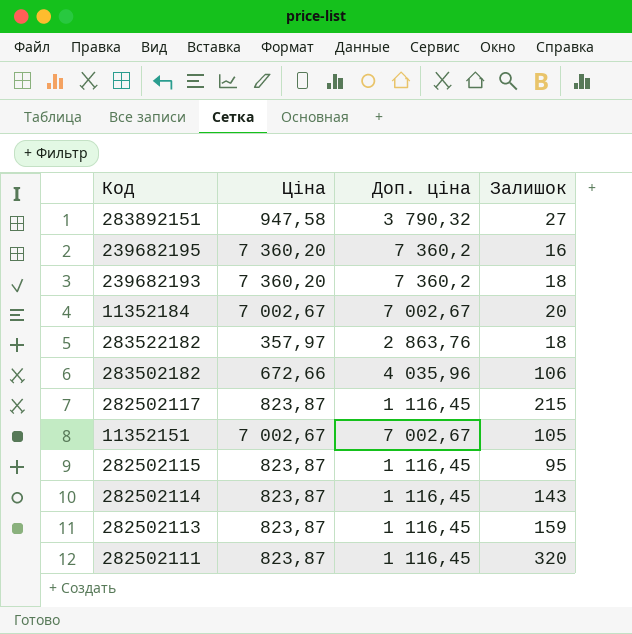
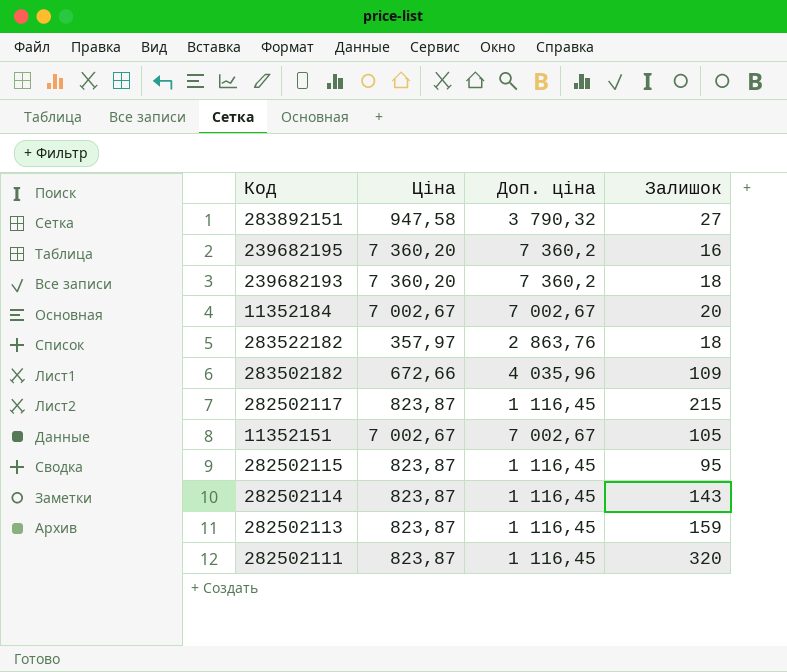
283502182 | Залишок: 106 -> 109

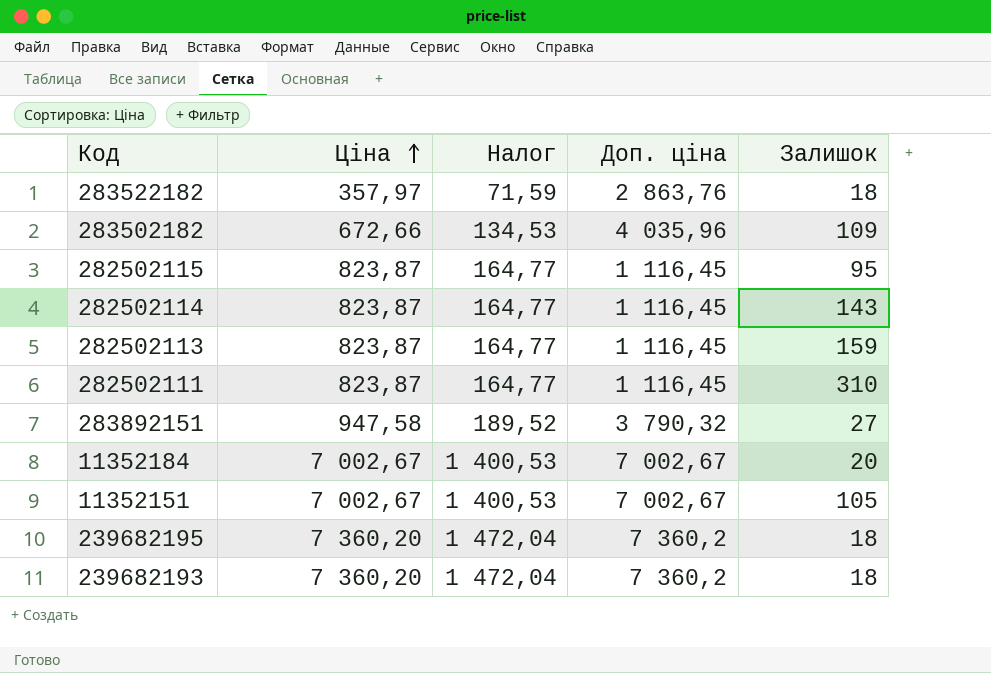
row order: none -> Ціна ascending
column Налог | formula: none -> [Ціна] * 0,2
row 282502117: 823,87 | 1 116,45 | 215 -> none
282502111 | Залишок: 320 -> 310
239682195 | Залишок: 16 -> 18

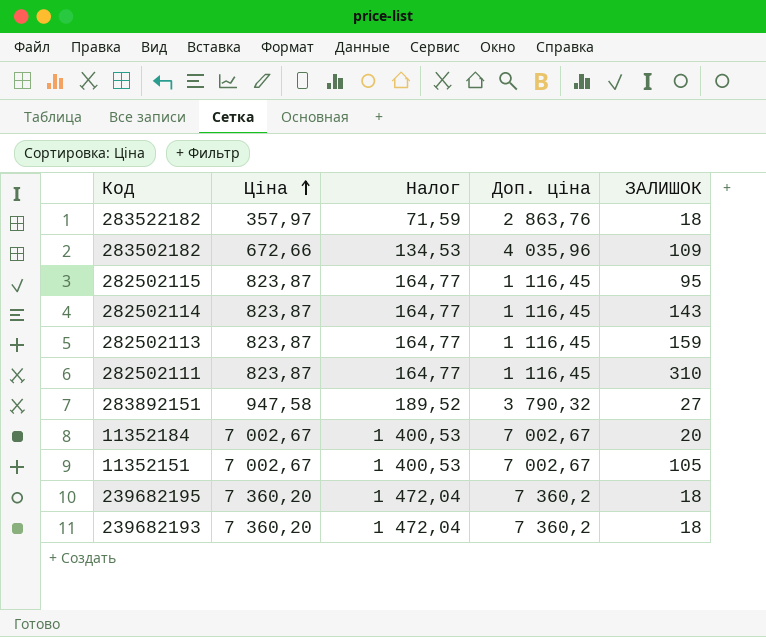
column name: Залишок -> ЗАЛИШОК

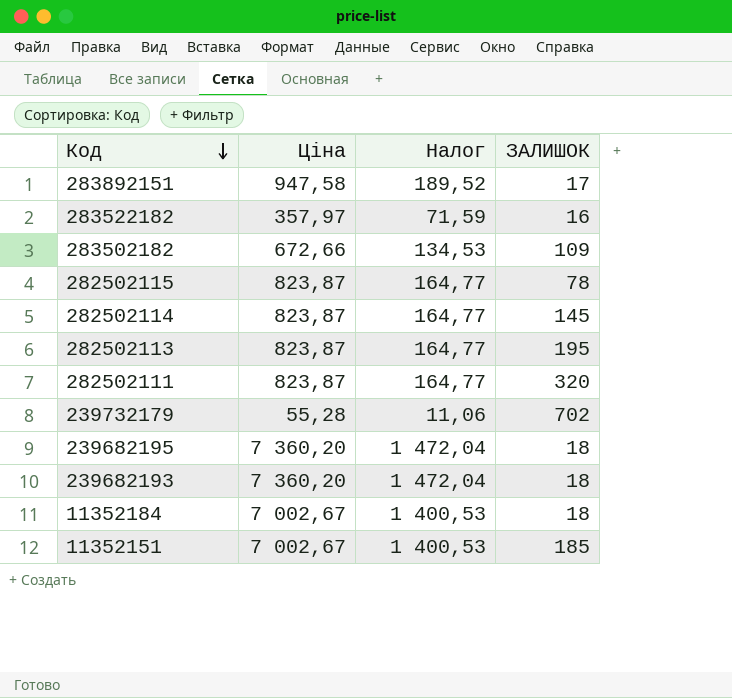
row order: Ціна ascending -> Код descending
column Доп. ціна | position: 4 -> none
283892151 | ЗАЛИШОК: 27 -> 17
283522182 | ЗАЛИШОК: 18 -> 16
282502115 | ЗАЛИШОК: 95 -> 78
282502114 | ЗАЛИШОК: 143 -> 145
282502113 | ЗАЛИШОК: 159 -> 195
282502111 | ЗАЛИШОК: 310 -> 320
row 239732179: none -> 55,28 | 11,06 | 702
11352184 | ЗАЛИШОК: 20 -> 18
11352151 | ЗАЛИШОК: 105 -> 185

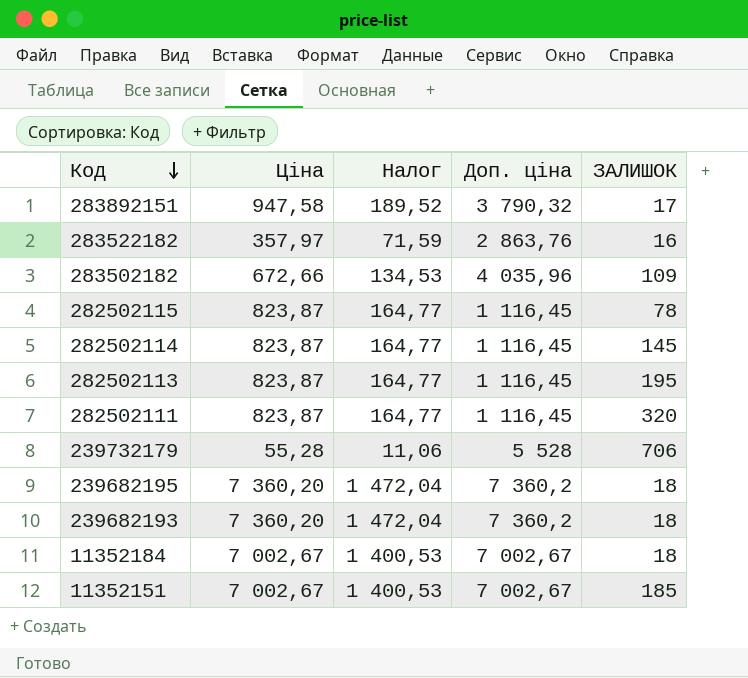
column Доп. ціна | position: none -> 4
239732179 | ЗАЛИШОК: 702 -> 706

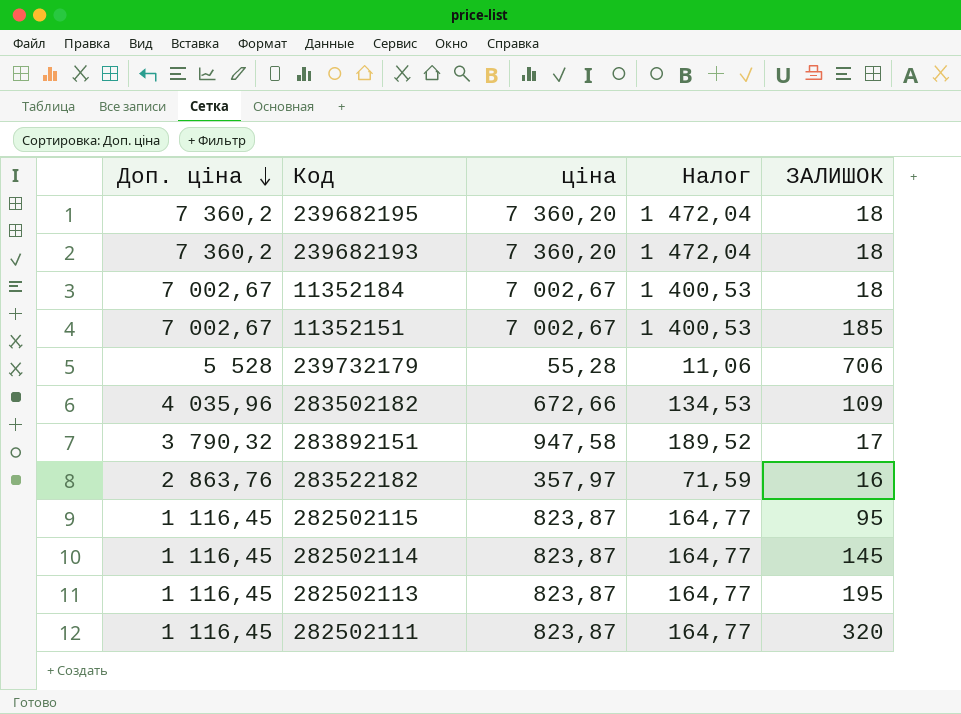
row order: Код descending -> Доп. ціна descending
column Доп. ціна | position: 4 -> 1
column name: Ціна -> ціна
282502115 | ЗАЛИШОК: 78 -> 95

